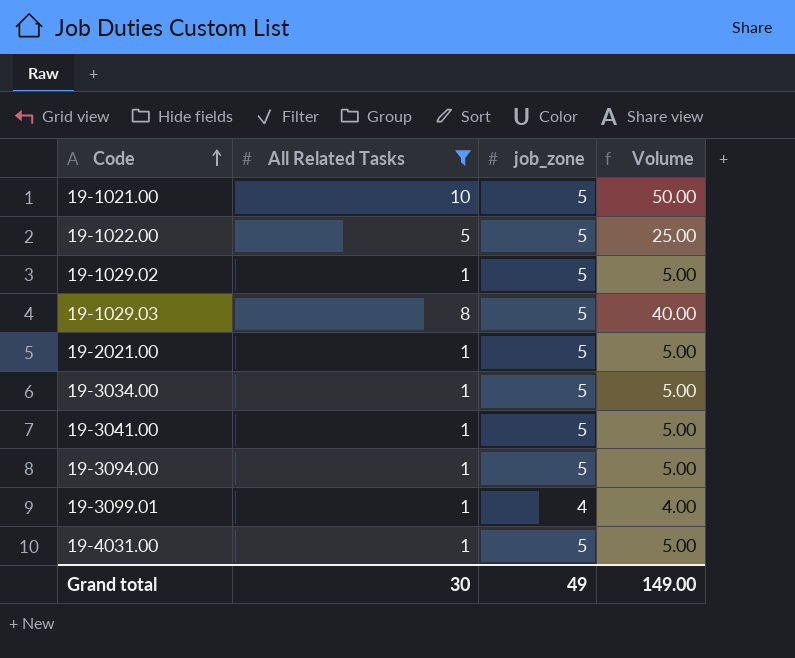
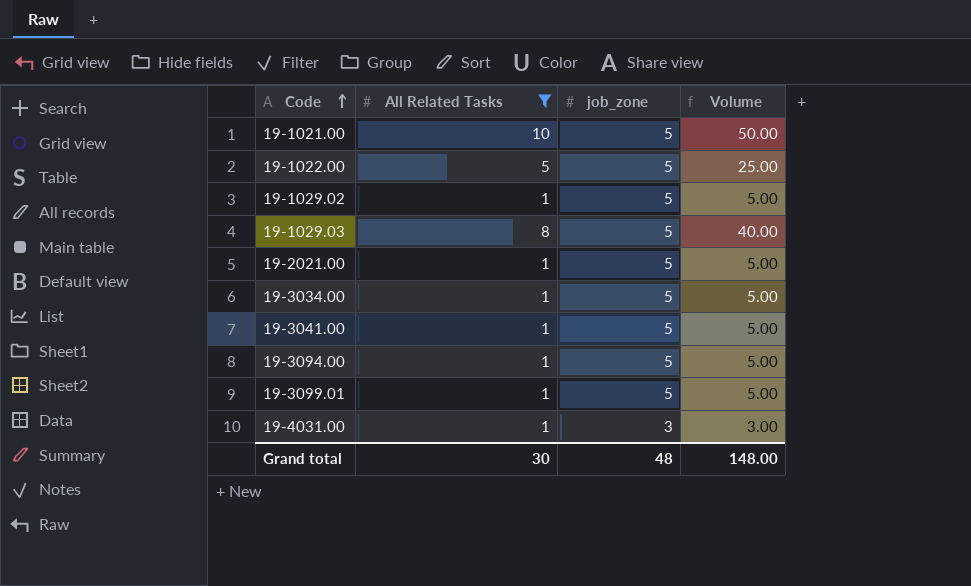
19-3099.01 | job_zone: 4 -> 5
19-3099.01 | Volume: 4.00 -> 5.00
19-4031.00 | job_zone: 5 -> 3
19-4031.00 | Volume: 5.00 -> 3.00
Grand total | job_zone: 49 -> 48
Grand total | Volume: 149.00 -> 148.00

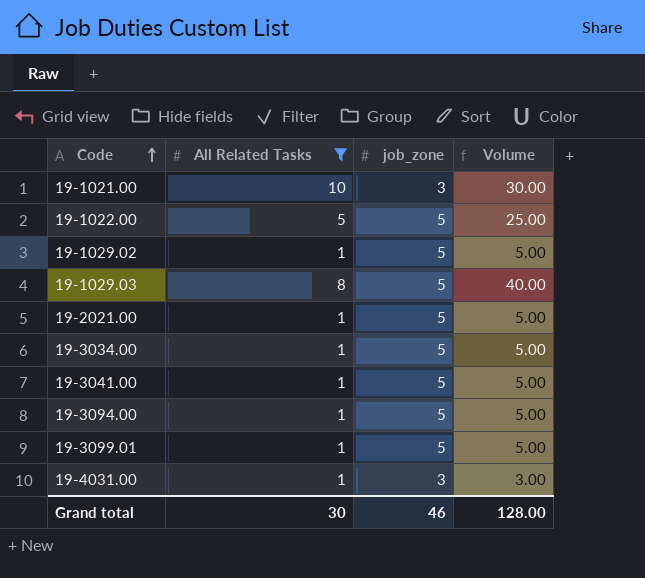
19-1021.00 | job_zone: 5 -> 3
19-1021.00 | Volume: 50.00 -> 30.00
Grand total | job_zone: 48 -> 46
Grand total | Volume: 148.00 -> 128.00

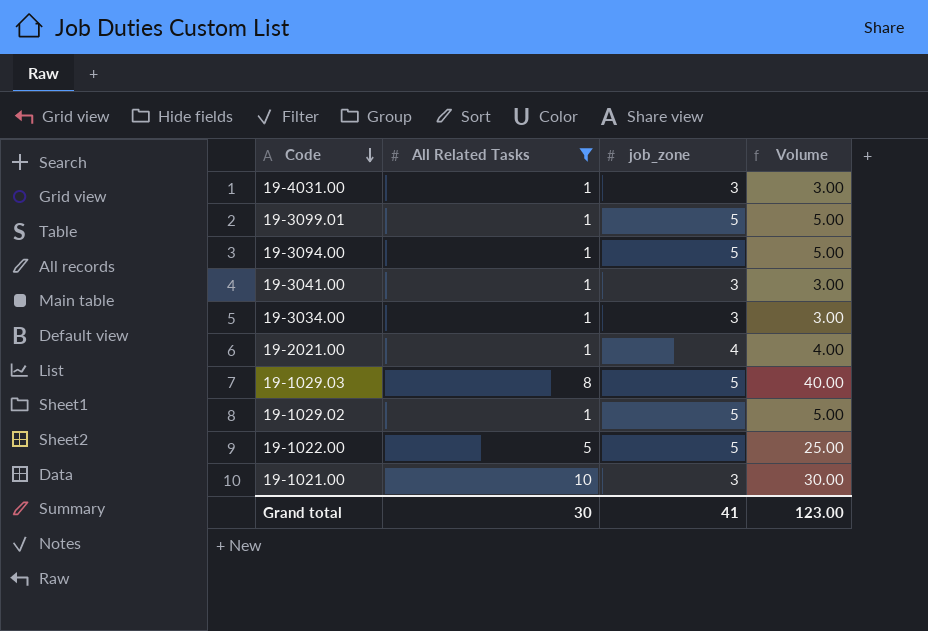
row order: Code ascending -> Code descending
19-3041.00 | job_zone: 5 -> 3
19-3041.00 | Volume: 5.00 -> 3.00
19-3034.00 | job_zone: 5 -> 3
19-3034.00 | Volume: 5.00 -> 3.00
19-2021.00 | job_zone: 5 -> 4
19-2021.00 | Volume: 5.00 -> 4.00
Grand total | job_zone: 46 -> 41
Grand total | Volume: 128.00 -> 123.00

